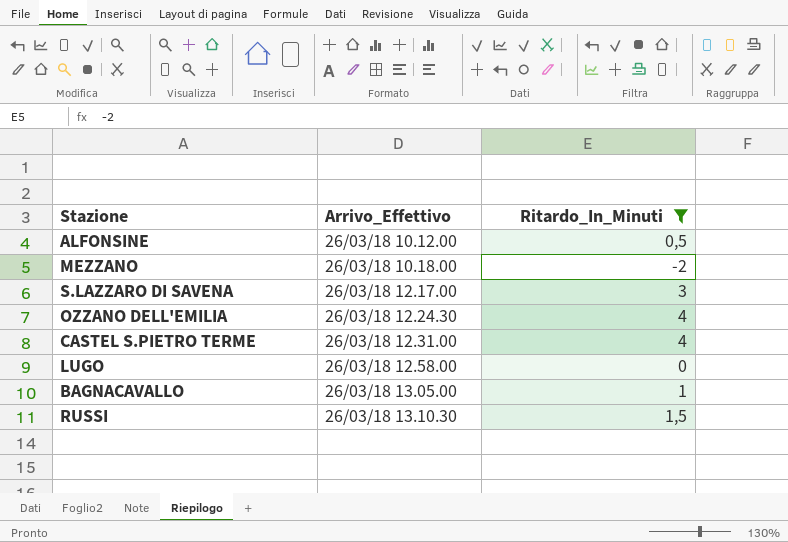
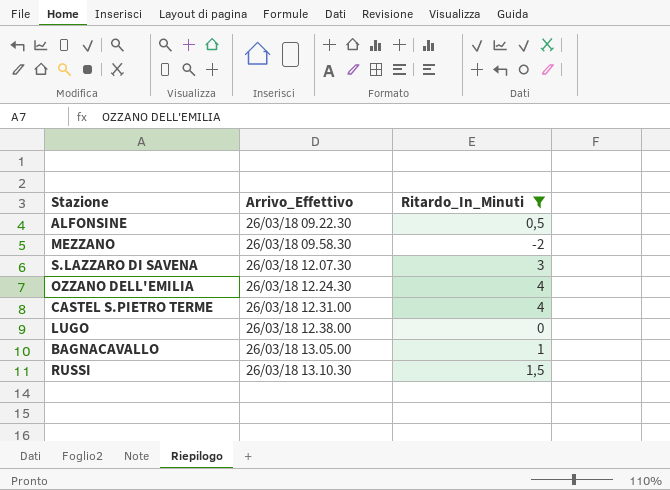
ALFONSINE | Arrivo_Effettivo: 26/03/18 10.12.00 -> 26/03/18 09.22.30
MEZZANO | Arrivo_Effettivo: 26/03/18 10.18.00 -> 26/03/18 09.58.30
S.LAZZARO DI SAVENA | Arrivo_Effettivo: 26/03/18 12.17.00 -> 26/03/18 12.07.30
LUGO | Arrivo_Effettivo: 26/03/18 12.58.00 -> 26/03/18 12.38.00

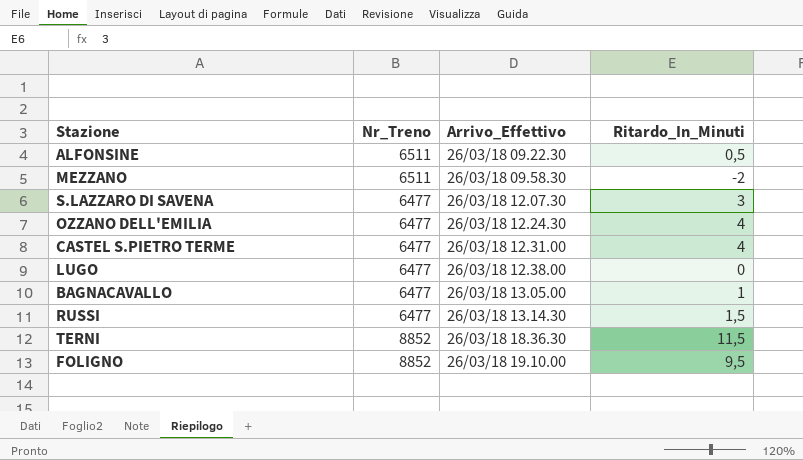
filter: Ritardo_In_Minuti <= 4 -> none
column Nr_Treno | position: none -> 2
RUSSI | Arrivo_Effettivo: 26/03/18 13.10.30 -> 26/03/18 13.14.30

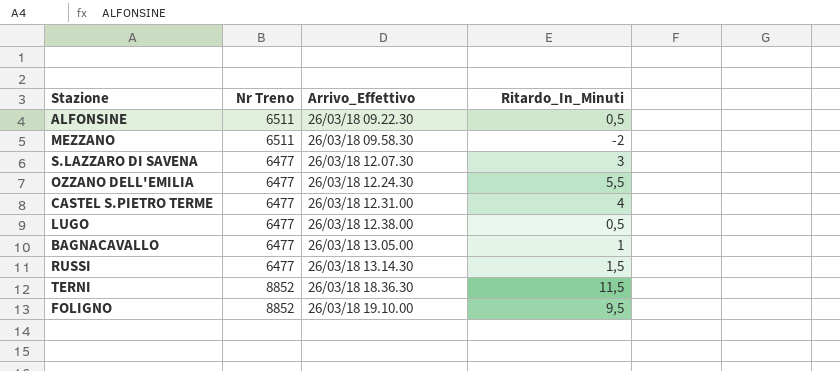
column name: Nr_Treno -> Nr Treno
OZZANO DELL'EMILIA | Ritardo_In_Minuti: 4 -> 5,5
LUGO | Ritardo_In_Minuti: 0 -> 0,5

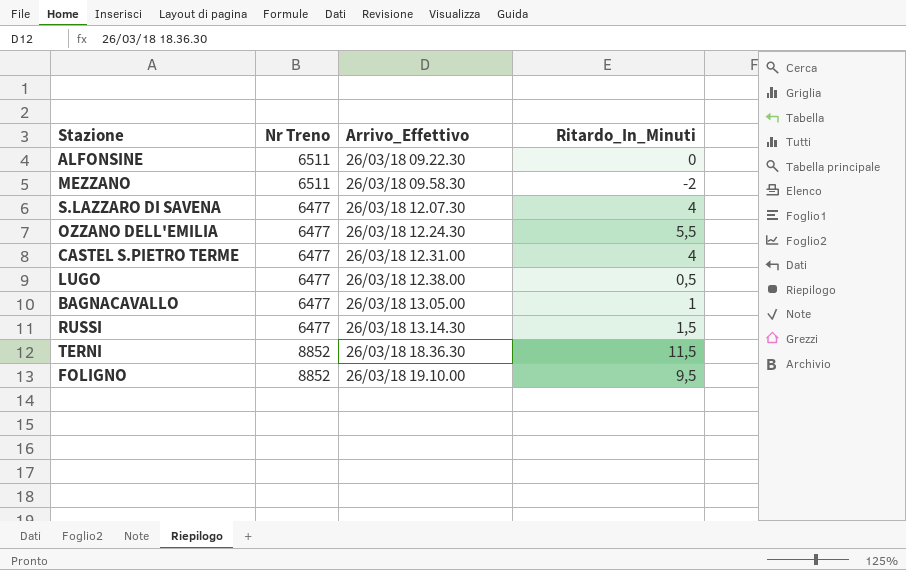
ALFONSINE | Ritardo_In_Minuti: 0,5 -> 0
S.LAZZARO DI SAVENA | Ritardo_In_Minuti: 3 -> 4

